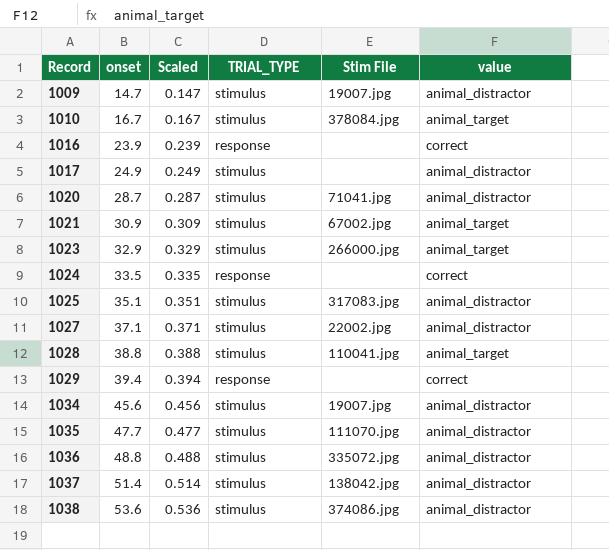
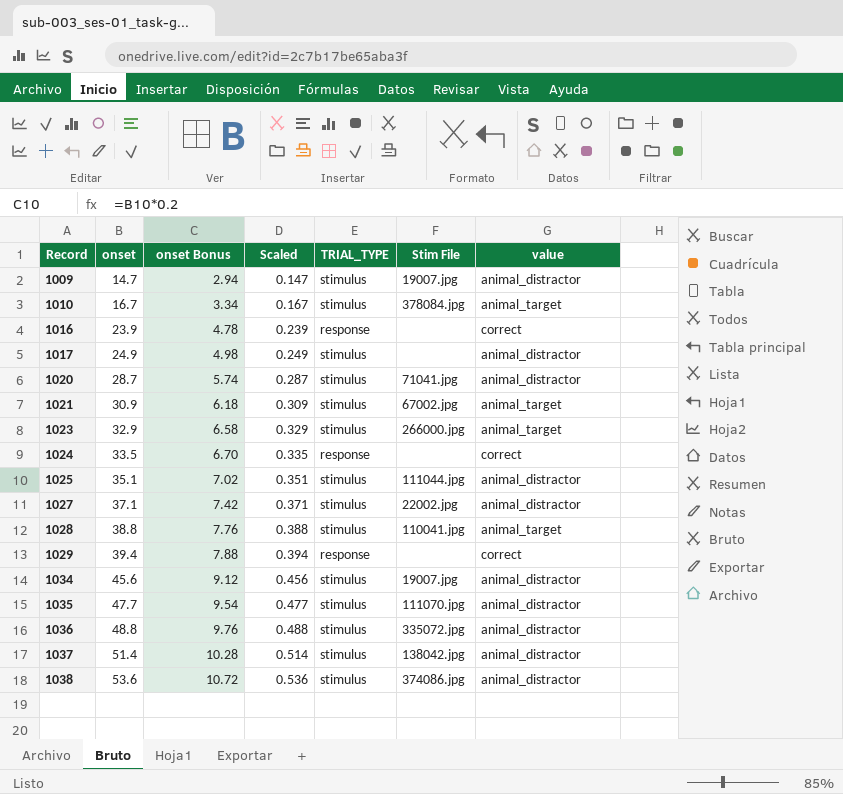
column onset Bonus | formula: none -> [onset] * 0.2
1025 | Stim File: 317083.jpg -> 111044.jpg

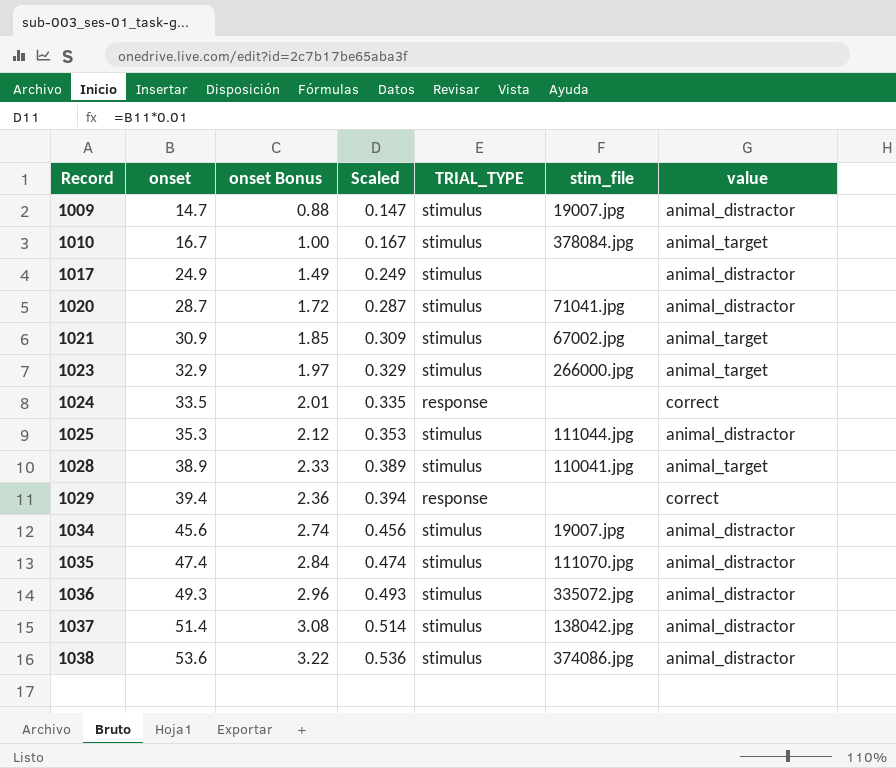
column onset Bonus | formula: [onset] * 0.2 -> [onset] * 0.06
column name: Stim File -> stim_file
row 1016: 23.9 | 4.78 | 0.239 | response | none | correct -> none
row 1027: 37.1 | 7.42 | 0.371 | stimulus | 22002.jpg | animal_distractor -> none
1025 | onset: 35.1 -> 35.3
1025 | Scaled: 0.351 -> 0.353
1028 | onset: 38.8 -> 38.9
1028 | Scaled: 0.388 -> 0.389
1035 | onset: 47.7 -> 47.4
1035 | Scaled: 0.477 -> 0.474
1036 | onset: 48.8 -> 49.3
1036 | Scaled: 0.488 -> 0.493

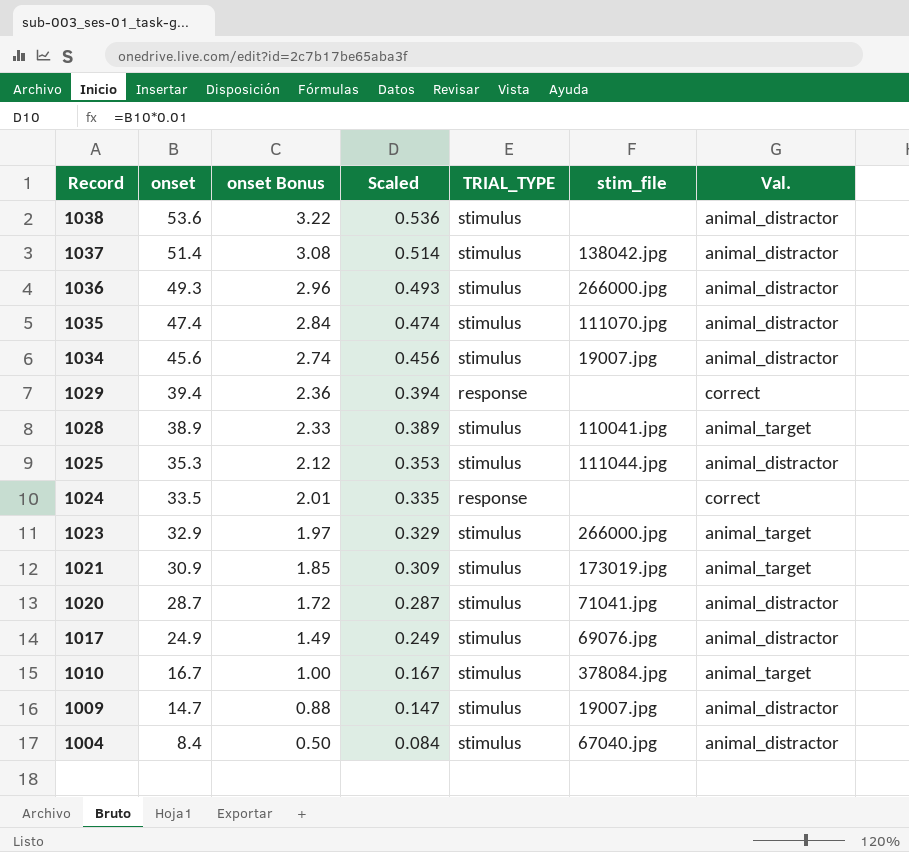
row order: Record ascending -> Record descending
column name: value -> Val.
1038 | stim_file: 374086.jpg -> none
1036 | stim_file: 335072.jpg -> 266000.jpg
1021 | stim_file: 67002.jpg -> 173019.jpg
1017 | stim_file: none -> 69076.jpg
row 1004: none -> 8.4 | 0.50 | 0.084 | stimulus | 67040.jpg | animal_distractor

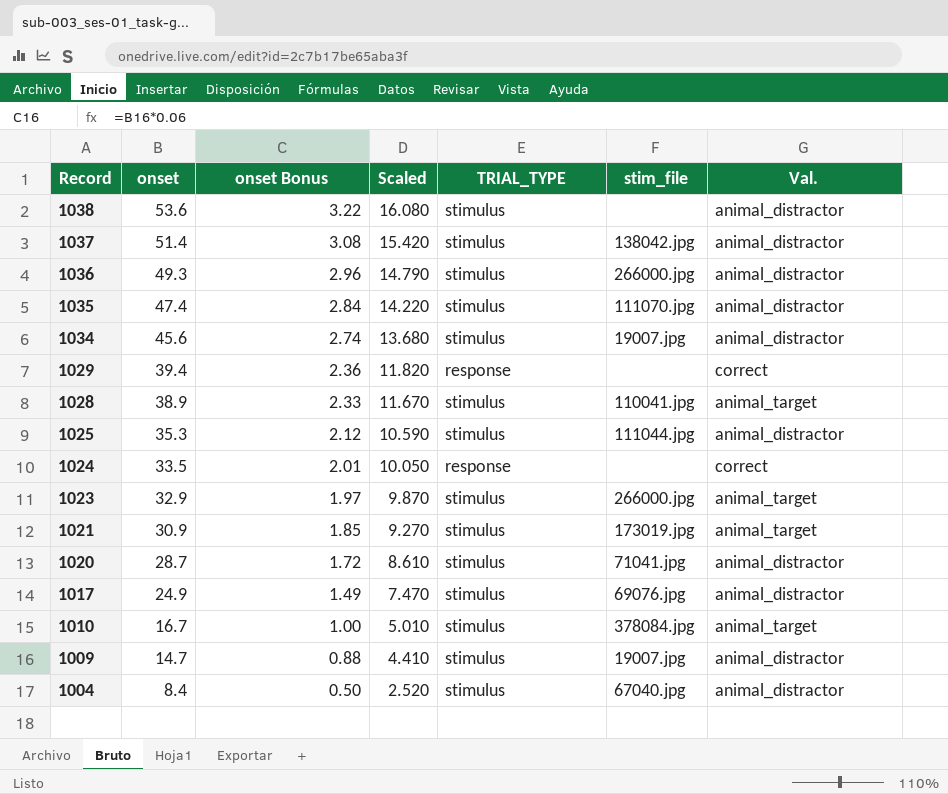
column Scaled | formula: [onset] * 0.01 -> [onset] * 0.3

